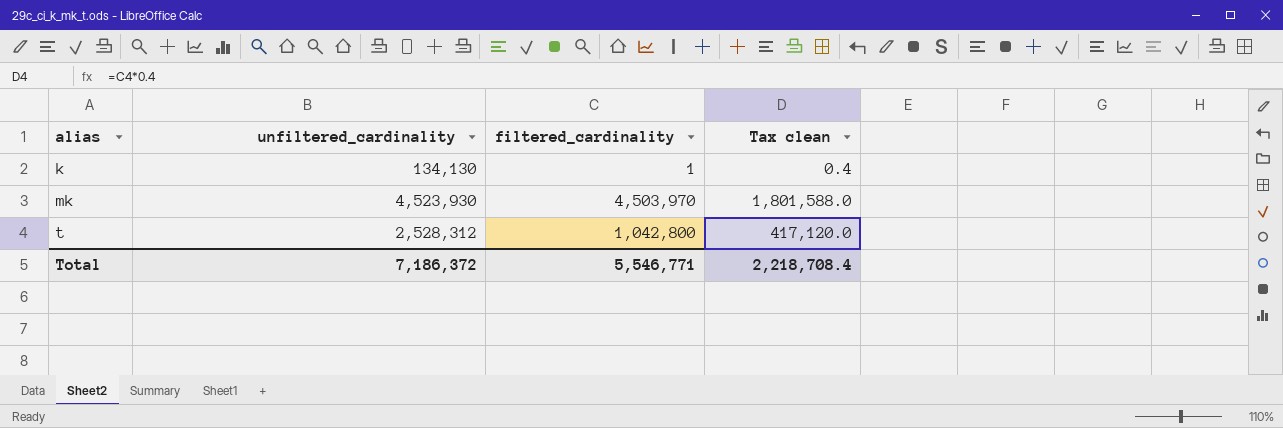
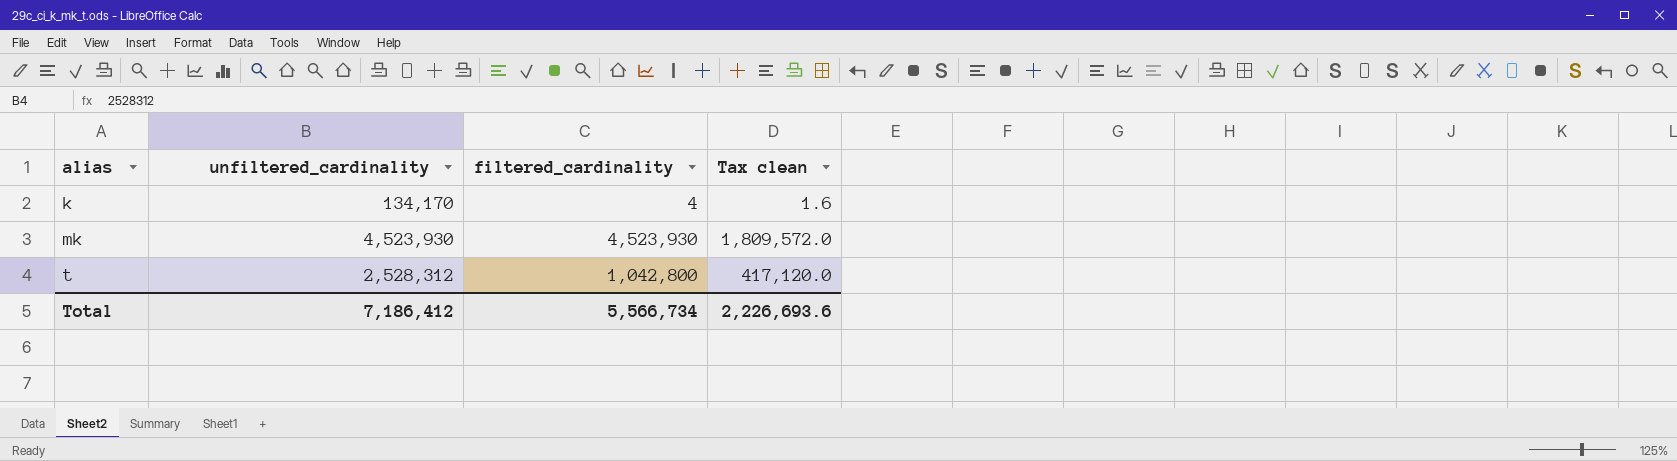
k | unfiltered_cardinality: 134,130 -> 134,170
k | filtered_cardinality: 1 -> 4
k | Tax clean: 0.4 -> 1.6
mk | filtered_cardinality: 4,503,970 -> 4,523,930
mk | Tax clean: 1,801,588.0 -> 1,809,572.0
Total | unfiltered_cardinality: 7,186,372 -> 7,186,412
Total | filtered_cardinality: 5,546,771 -> 5,566,734
Total | Tax clean: 2,218,708.4 -> 2,226,693.6

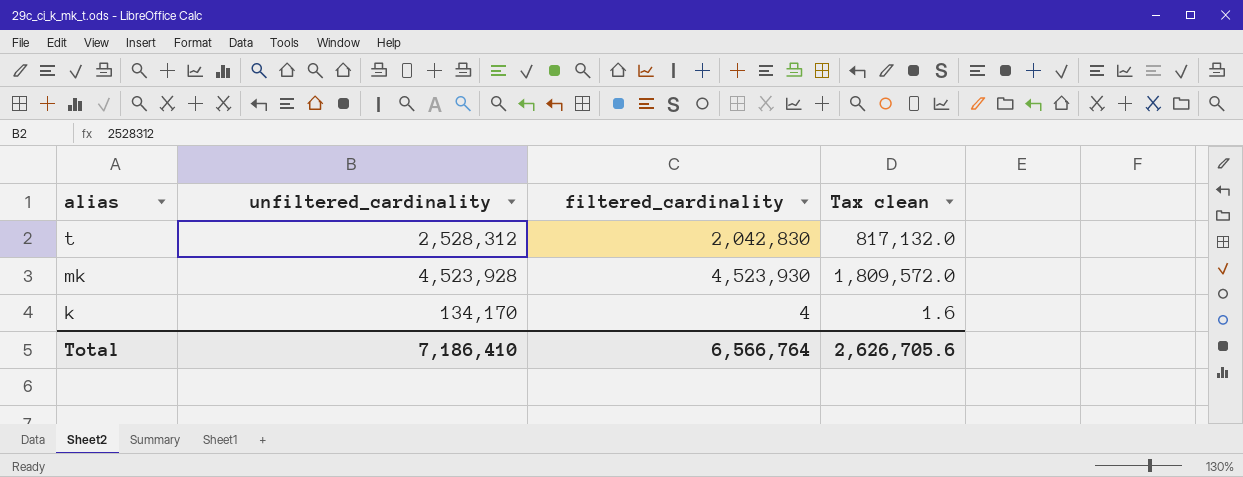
row order: alias ascending -> alias descending
t | filtered_cardinality: 1,042,800 -> 2,042,830
t | Tax clean: 417,120.0 -> 817,132.0
mk | unfiltered_cardinality: 4,523,930 -> 4,523,928
Total | unfiltered_cardinality: 7,186,412 -> 7,186,410
Total | filtered_cardinality: 5,566,734 -> 6,566,764
Total | Tax clean: 2,226,693.6 -> 2,626,705.6

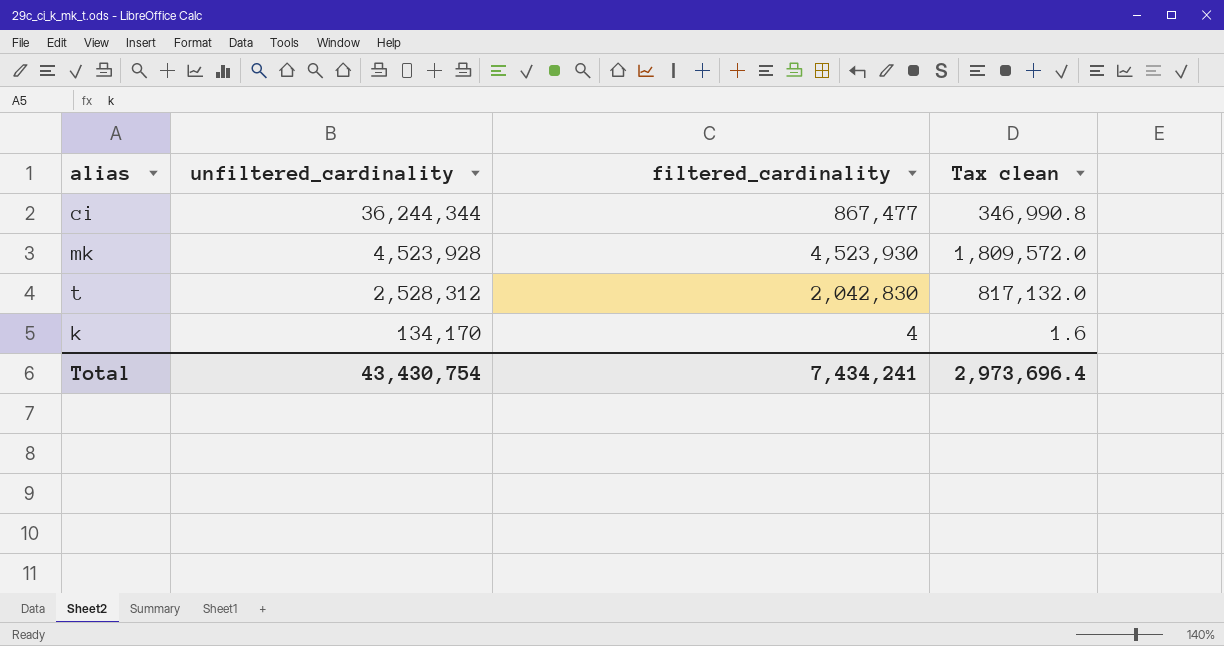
row order: alias descending -> unfiltered_cardinality descending
row ci: none -> 36,244,344 | 867,477 | 346,990.8
Total | unfiltered_cardinality: 7,186,410 -> 43,430,754
Total | filtered_cardinality: 6,566,764 -> 7,434,241
Total | Tax clean: 2,626,705.6 -> 2,973,696.4

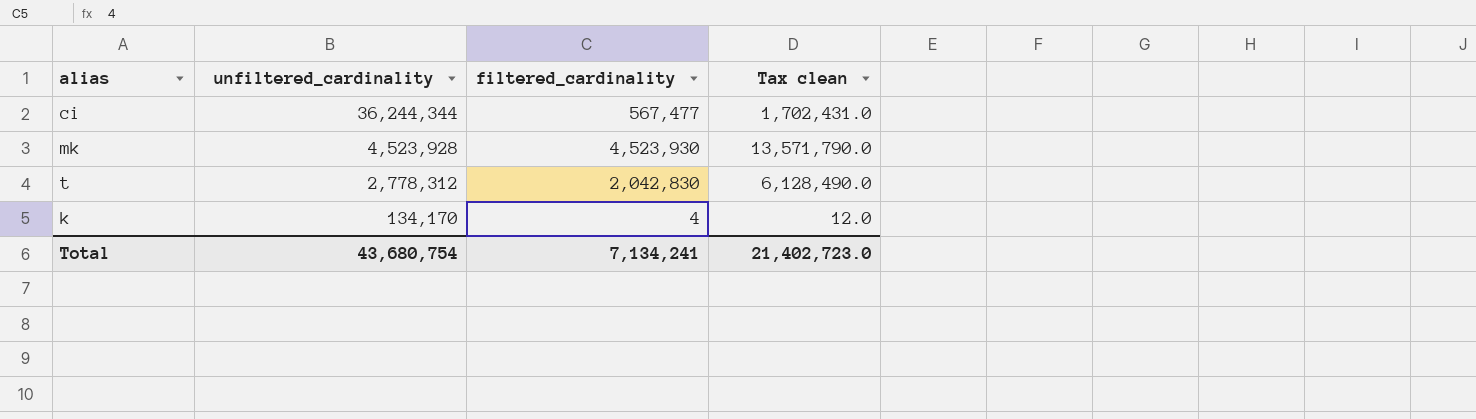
column Tax clean | formula: [filtered_cardinality] * 0.4 -> [filtered_cardinality] * 3
ci | filtered_cardinality: 867,477 -> 567,477
t | unfiltered_cardinality: 2,528,312 -> 2,778,312
Total | unfiltered_cardinality: 43,430,754 -> 43,680,754
Total | filtered_cardinality: 7,434,241 -> 7,134,241
Total | Tax clean: 2,973,696.4 -> 21,402,723.0

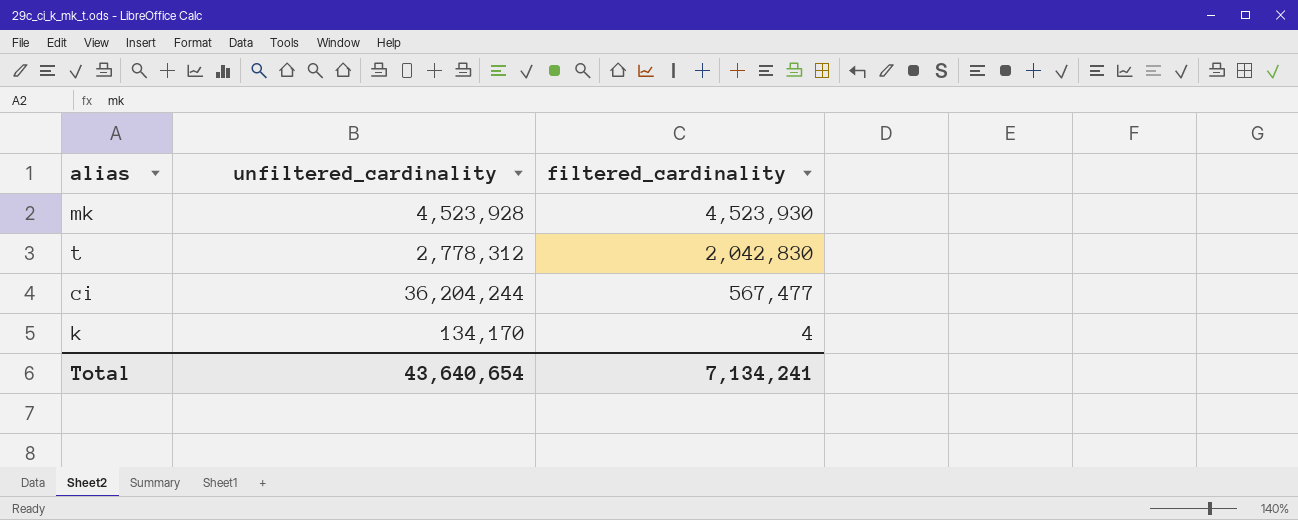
row order: unfiltered_cardinality descending -> filtered_cardinality descending
column Tax clean | formula: [filtered_cardinality] * 3 -> none
ci | unfiltered_cardinality: 36,244,344 -> 36,204,244
Total | unfiltered_cardinality: 43,680,754 -> 43,640,654

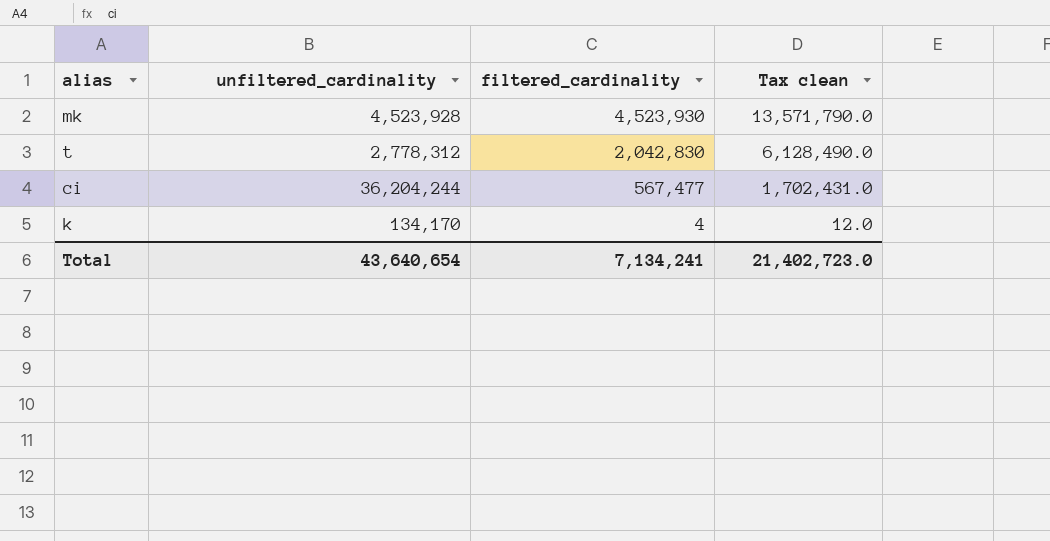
column Tax clean | formula: none -> [filtered_cardinality] * 3

